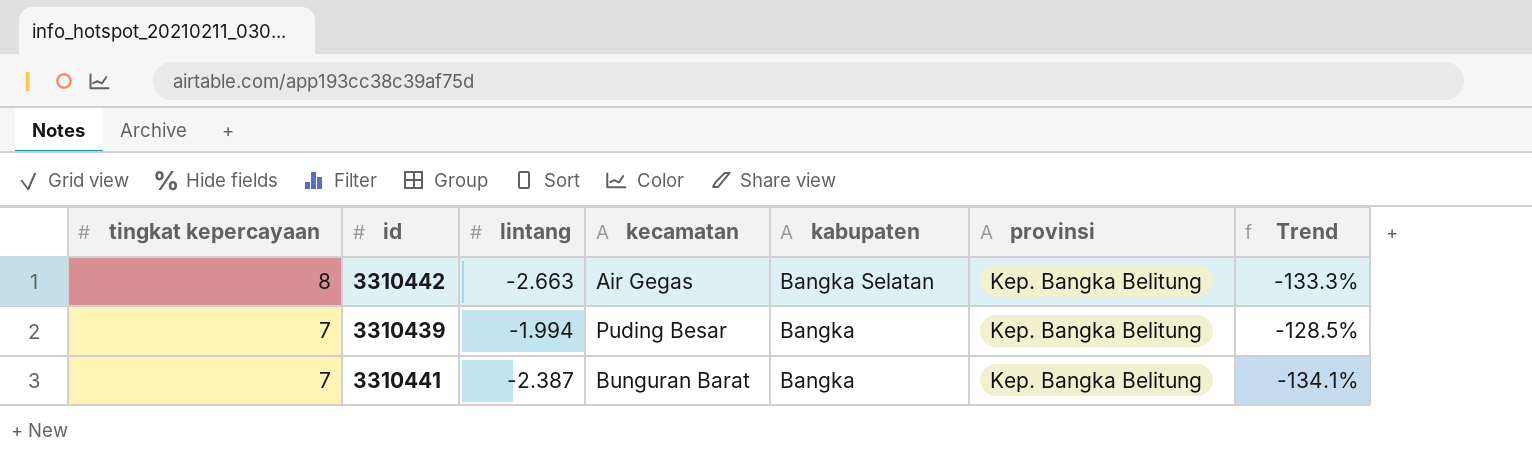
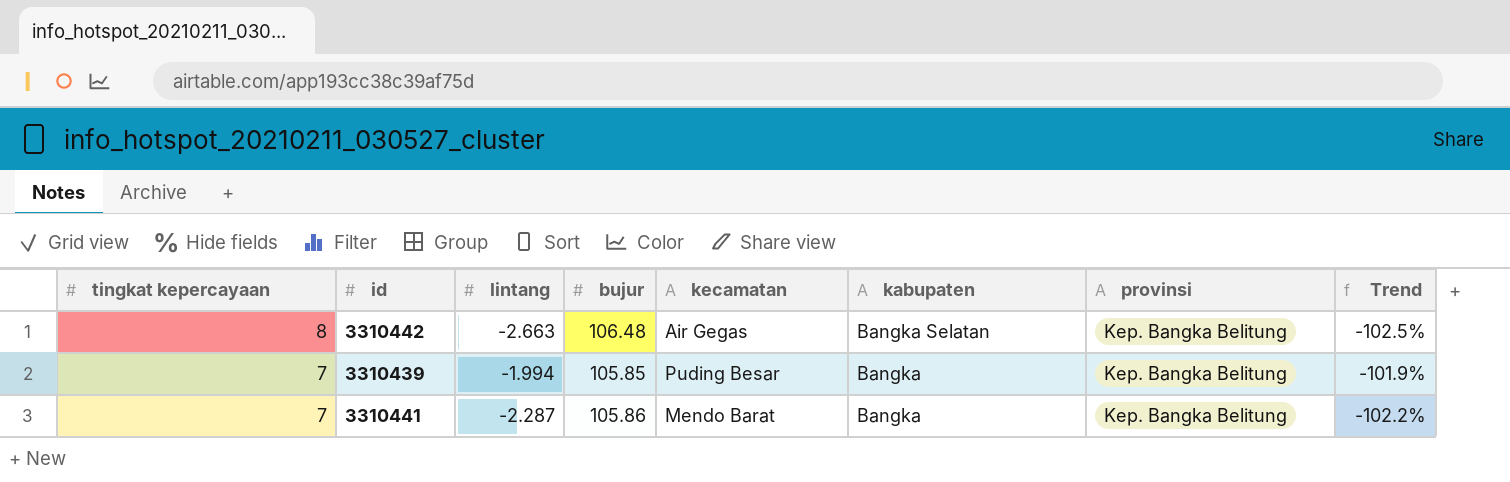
column bujur | position: none -> 4
column Trend | formula: ([lintang] - [tingkat kepercayaan]) / [tingkat kepercayaan] -> ([lintang] - [bujur]) / [bujur]
3310441 | lintang: -2.387 -> -2.287
3310441 | kecamatan: Bunguran Barat -> Mendo Barat

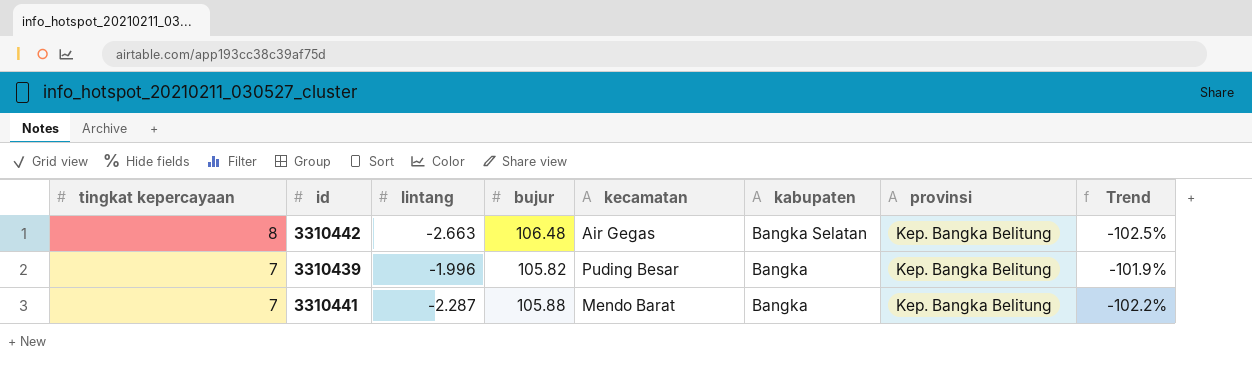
3310439 | lintang: -1.994 -> -1.996
3310439 | bujur: 105.85 -> 105.82
3310441 | bujur: 105.86 -> 105.88

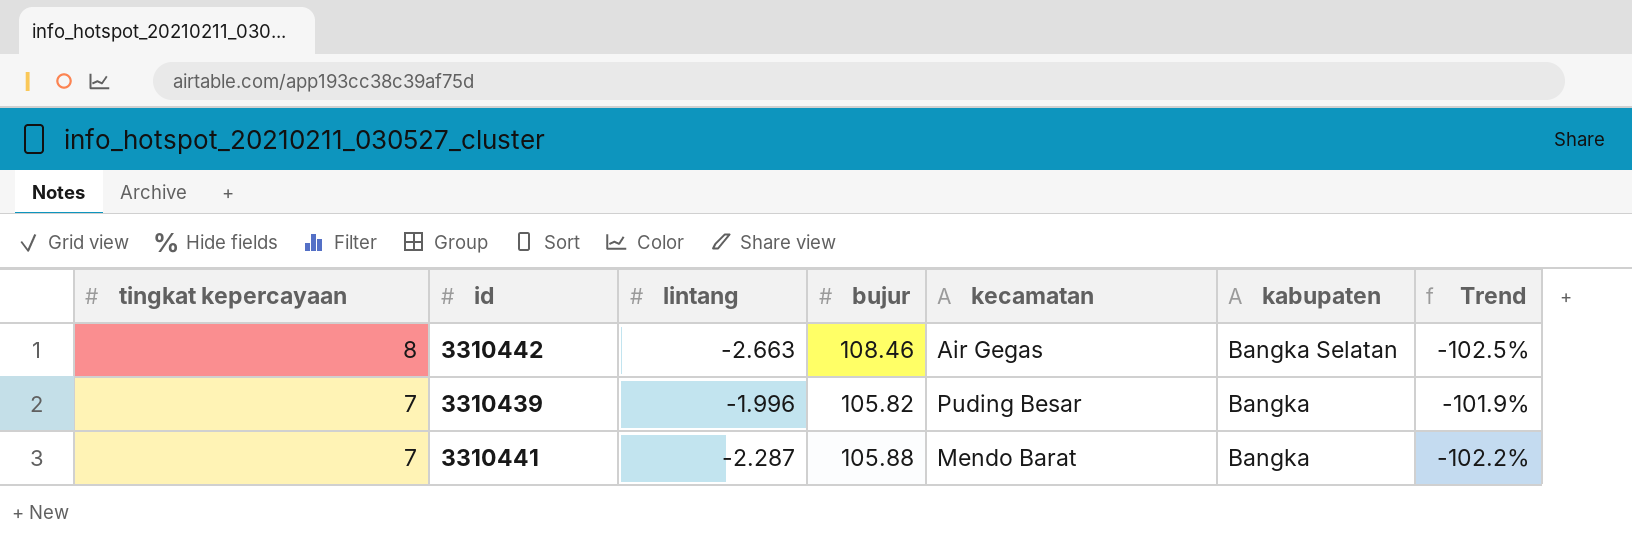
column provinsi | position: 7 -> none
3310442 | bujur: 106.48 -> 108.46

